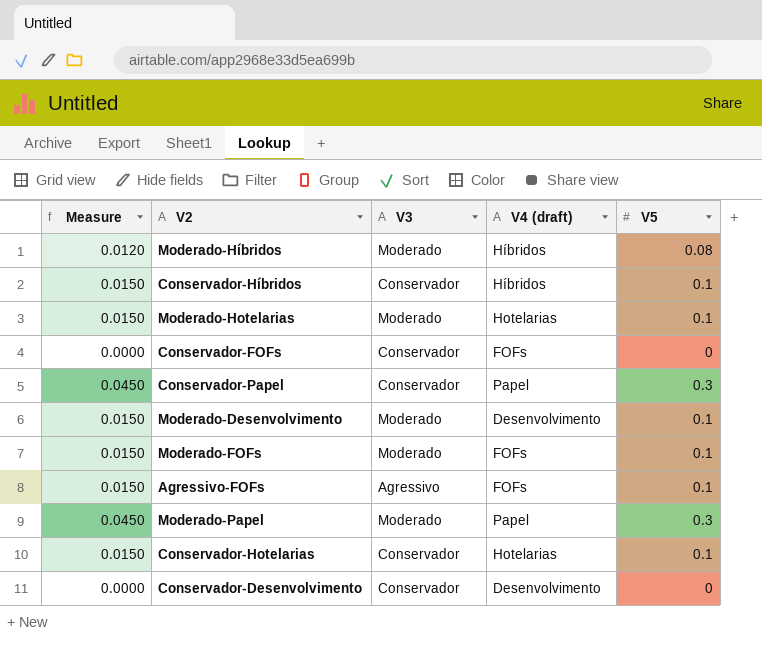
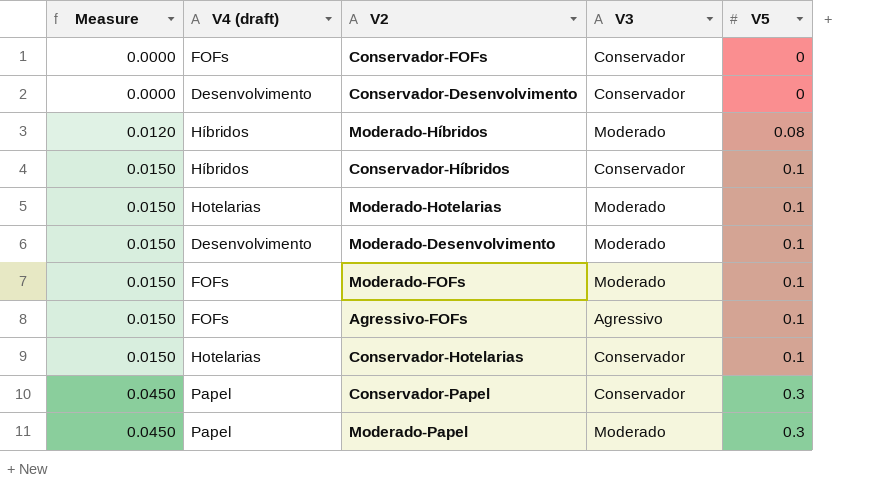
row order: none -> Measure ascending
column V4 (draft) | position: 4 -> 2

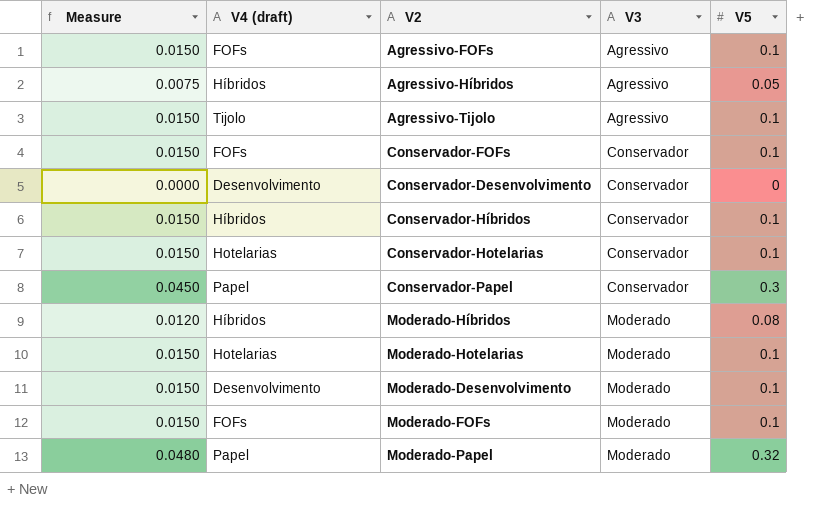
row order: Measure ascending -> V3 ascending
row Agressivo-Híbridos: none -> 0.0075 | Híbridos | Agressivo | 0.05
row Agressivo-Tijolo: none -> 0.0150 | Tijolo | Agressivo | 0.1
Conservador-FOFs | Measure: 0.0000 -> 0.0150
Conservador-FOFs | V5: 0 -> 0.1
Moderado-Papel | Measure: 0.0450 -> 0.0480
Moderado-Papel | V5: 0.3 -> 0.32

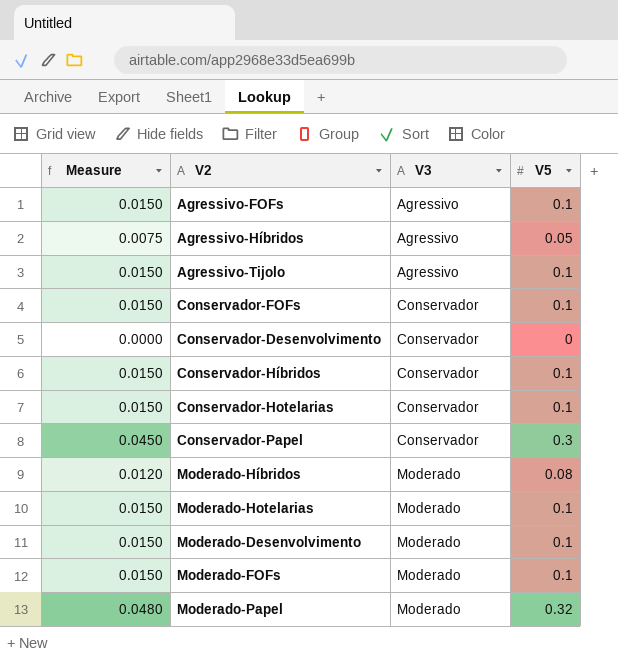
column V4 (draft) | position: 2 -> none

